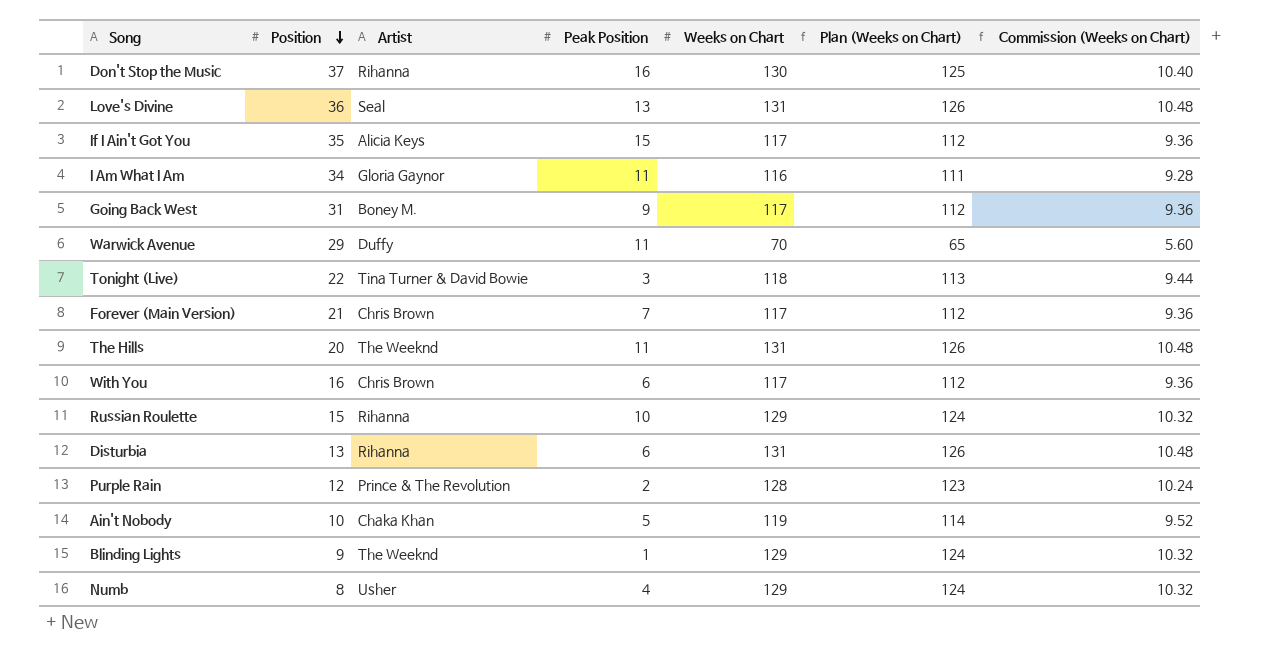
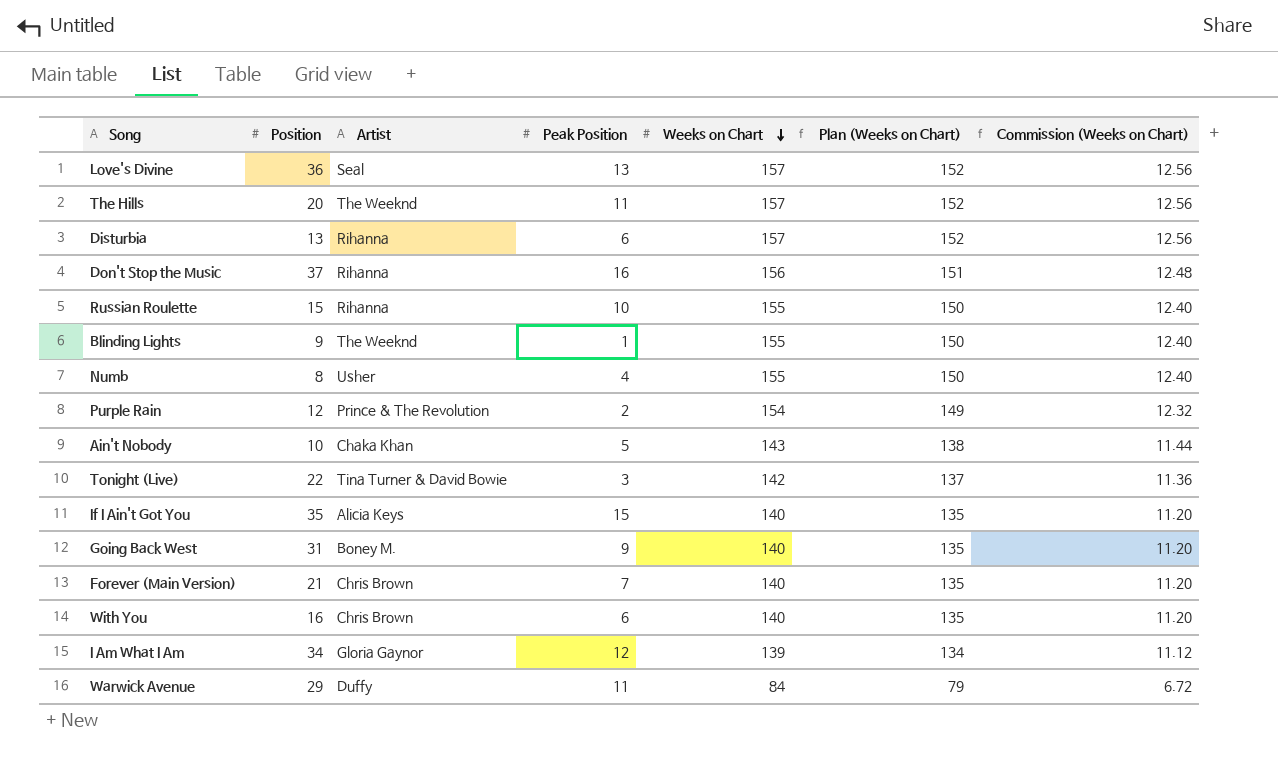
row order: Position descending -> Weeks on Chart descending
Love's Divine | Weeks on Chart: 131 -> 157
Love's Divine | Plan (Weeks on Chart): 126 -> 152
Love's Divine | Commission (Weeks on Chart): 10.48 -> 12.56
The Hills | Weeks on Chart: 131 -> 157
The Hills | Plan (Weeks on Chart): 126 -> 152
The Hills | Commission (Weeks on Chart): 10.48 -> 12.56
Disturbia | Weeks on Chart: 131 -> 157
Disturbia | Plan (Weeks on Chart): 126 -> 152
Disturbia | Commission (Weeks on Chart): 10.48 -> 12.56
Don't Stop the Music | Weeks on Chart: 130 -> 156
Don't Stop the Music | Plan (Weeks on Chart): 125 -> 151
Don't Stop the Music | Commission (Weeks on Chart): 10.40 -> 12.48
Russian Roulette | Weeks on Chart: 129 -> 155
Russian Roulette | Plan (Weeks on Chart): 124 -> 150
Russian Roulette | Commission (Weeks on Chart): 10.32 -> 12.40
Blinding Lights | Weeks on Chart: 129 -> 155
Blinding Lights | Plan (Weeks on Chart): 124 -> 150
Blinding Lights | Commission (Weeks on Chart): 10.32 -> 12.40
Numb | Weeks on Chart: 129 -> 155
Numb | Plan (Weeks on Chart): 124 -> 150
Numb | Commission (Weeks on Chart): 10.32 -> 12.40
Purple Rain | Weeks on Chart: 128 -> 154
Purple Rain | Plan (Weeks on Chart): 123 -> 149
Purple Rain | Commission (Weeks on Chart): 10.24 -> 12.32
Ain't Nobody | Weeks on Chart: 119 -> 143
Ain't Nobody | Plan (Weeks on Chart): 114 -> 138
Ain't Nobody | Commission (Weeks on Chart): 9.52 -> 11.44
Tonight (Live) | Weeks on Chart: 118 -> 142
Tonight (Live) | Plan (Weeks on Chart): 113 -> 137
Tonight (Live) | Commission (Weeks on Chart): 9.44 -> 11.36
If I Ain't Got You | Weeks on Chart: 117 -> 140
If I Ain't Got You | Plan (Weeks on Chart): 112 -> 135
If I Ain't Got You | Commission (Weeks on Chart): 9.36 -> 11.20
Going Back West | Weeks on Chart: 117 -> 140
Going Back West | Plan (Weeks on Chart): 112 -> 135
Going Back West | Commission (Weeks on Chart): 9.36 -> 11.20
Forever (Main Version) | Weeks on Chart: 117 -> 140
Forever (Main Version) | Plan (Weeks on Chart): 112 -> 135
Forever (Main Version) | Commission (Weeks on Chart): 9.36 -> 11.20
With You | Weeks on Chart: 117 -> 140
With You | Plan (Weeks on Chart): 112 -> 135
With You | Commission (Weeks on Chart): 9.36 -> 11.20
I Am What I Am | Peak Position: 11 -> 12
I Am What I Am | Weeks on Chart: 116 -> 139
I Am What I Am | Plan (Weeks on Chart): 111 -> 134
I Am What I Am | Commission (Weeks on Chart): 9.28 -> 11.12
Warwick Avenue | Weeks on Chart: 70 -> 84
Warwick Avenue | Plan (Weeks on Chart): 65 -> 79
Warwick Avenue | Commission (Weeks on Chart): 5.60 -> 6.72

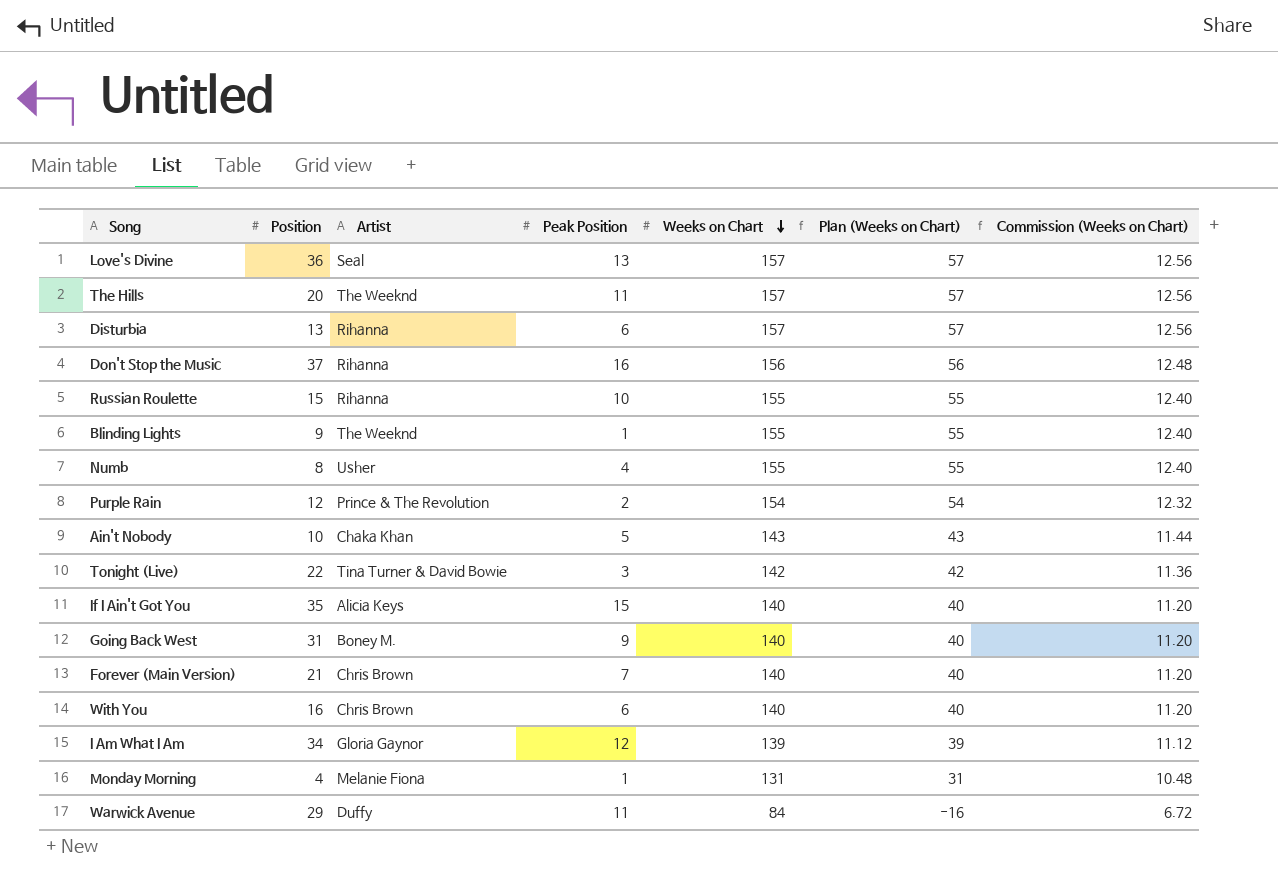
column Plan (Weeks on Chart) | formula: [Weeks on Chart] - 5 -> [Weeks on Chart] - 100
row Monday Morning: none -> 4 | Melanie Fiona | 1 | 131 | 31 | 10.48

